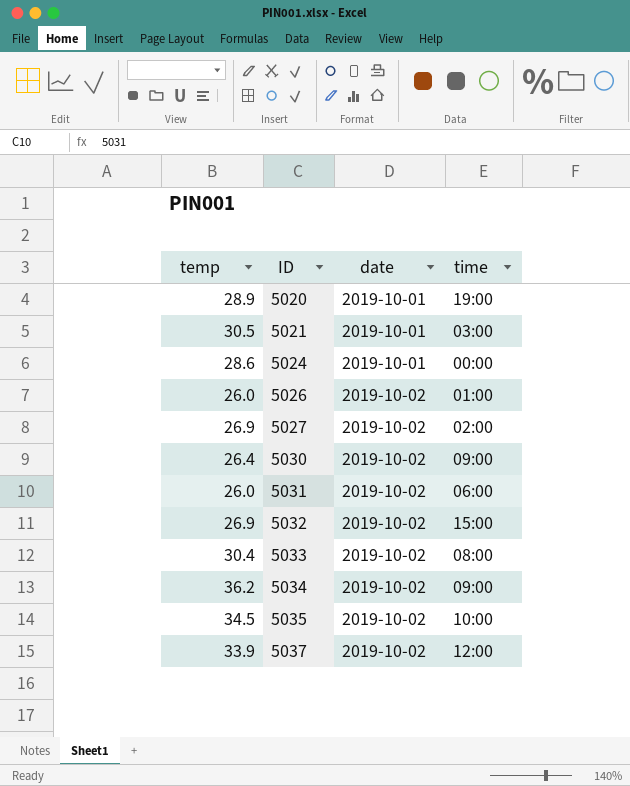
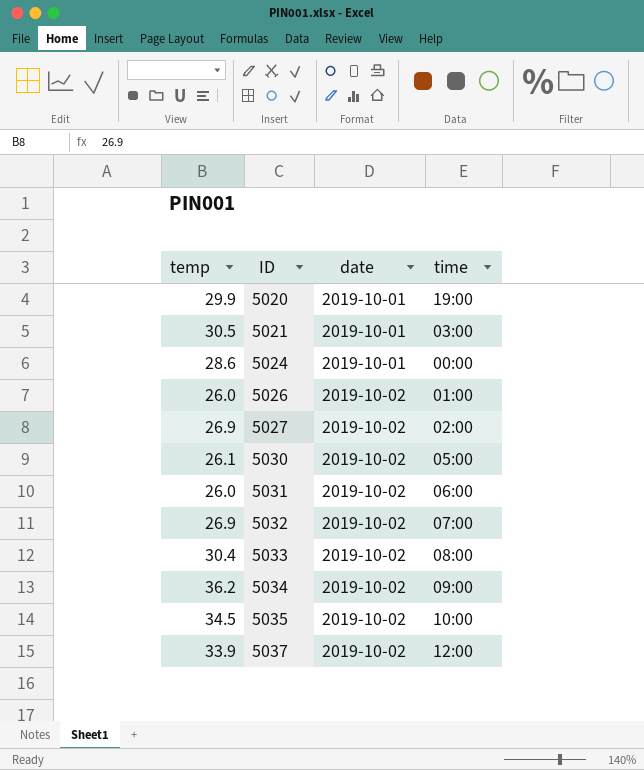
5020 | temp: 28.9 -> 29.9
5030 | temp: 26.4 -> 26.1
5030 | time: 09:00 -> 05:00
5032 | time: 15:00 -> 07:00

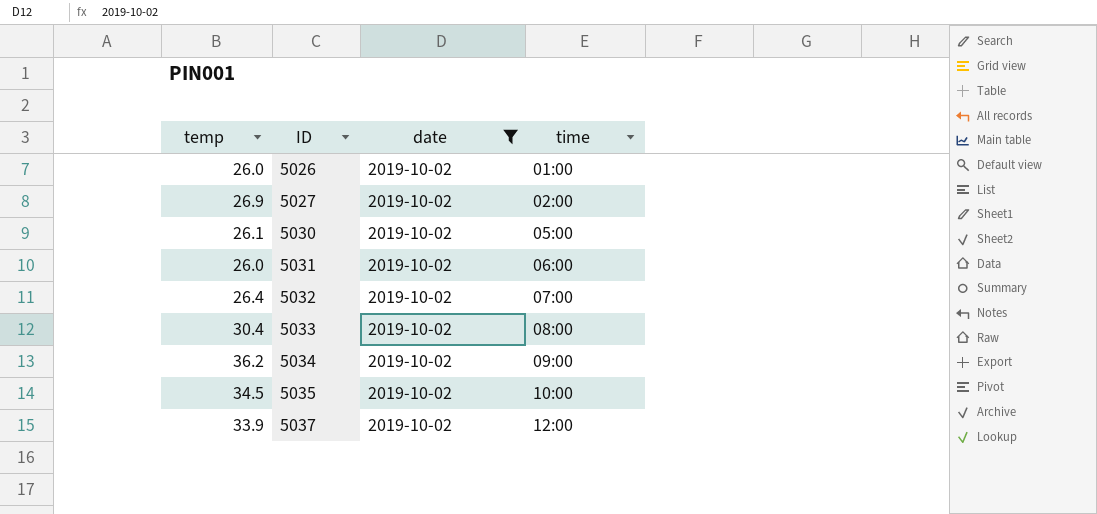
filter: none -> date = 2019-10-02
5032 | temp: 26.9 -> 26.4

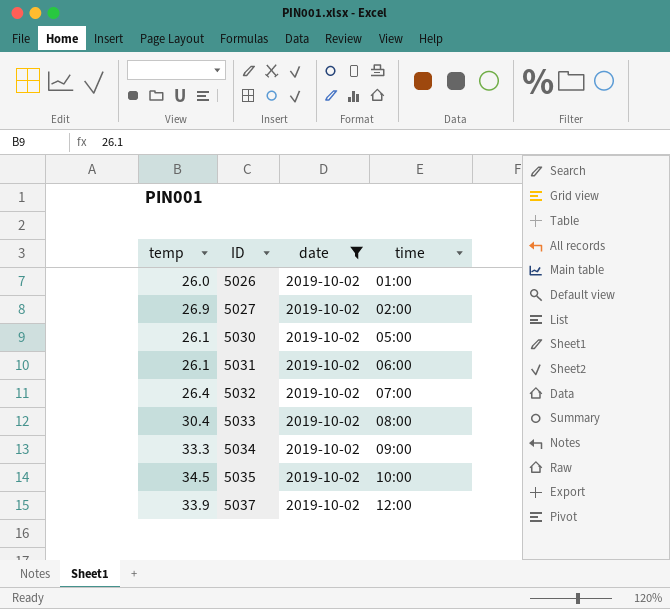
5031 | temp: 26.0 -> 26.1
5034 | temp: 36.2 -> 33.3

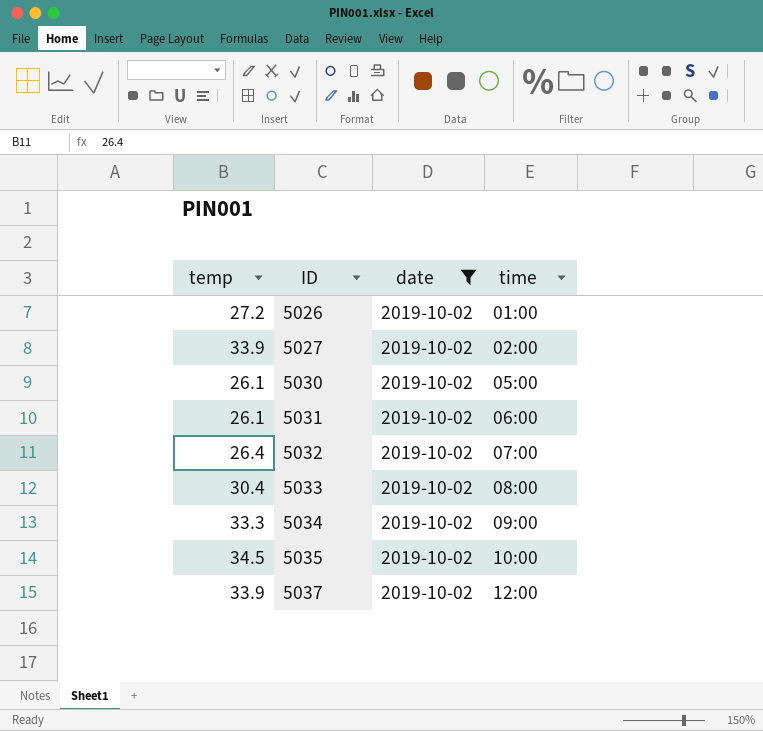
5026 | temp: 26.0 -> 27.2
5027 | temp: 26.9 -> 33.9

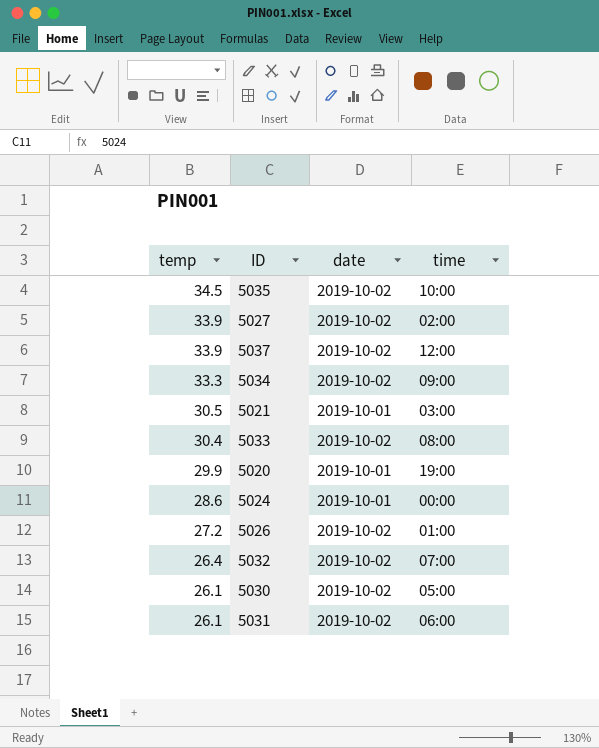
filter: date = 2019-10-02 -> none
row order: ID ascending -> temp descending

